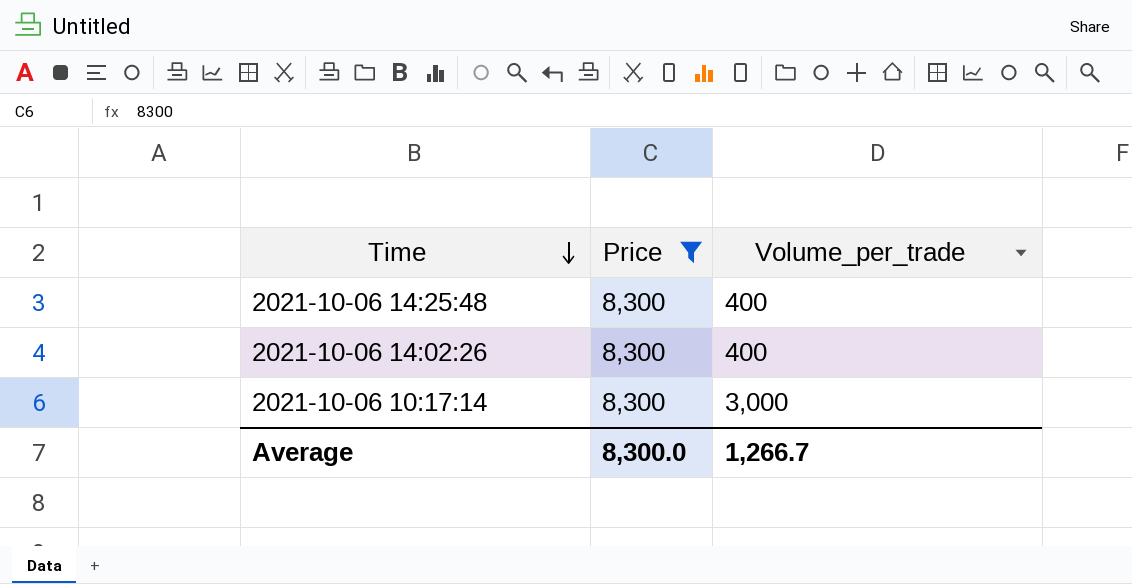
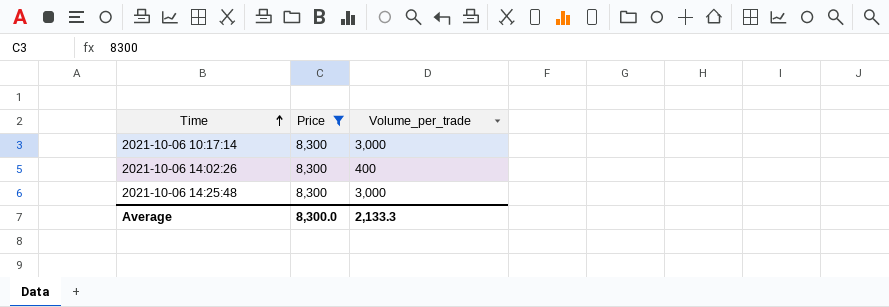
row order: Time descending -> Time ascending
2021-10-06 14:25:48 | Volume_per_trade: 400 -> 3,000
Average | Volume_per_trade: 1,266.7 -> 2,133.3

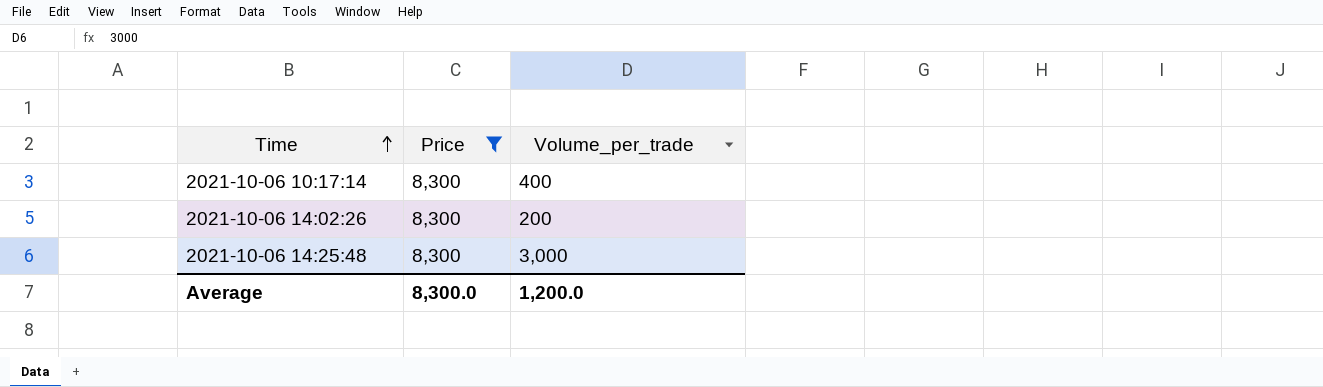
2021-10-06 10:17:14 | Volume_per_trade: 3,000 -> 400
2021-10-06 14:02:26 | Volume_per_trade: 400 -> 200
Average | Volume_per_trade: 2,133.3 -> 1,200.0

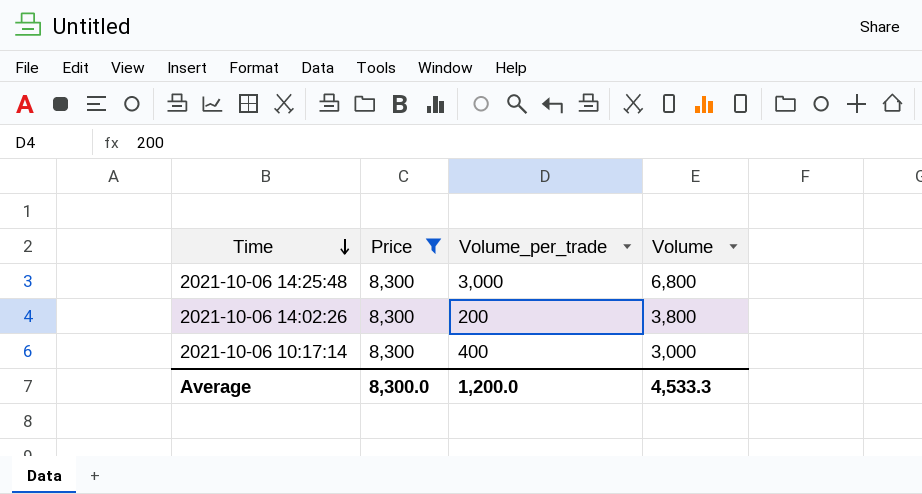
row order: Time ascending -> Time descending
column Volume | position: none -> 4

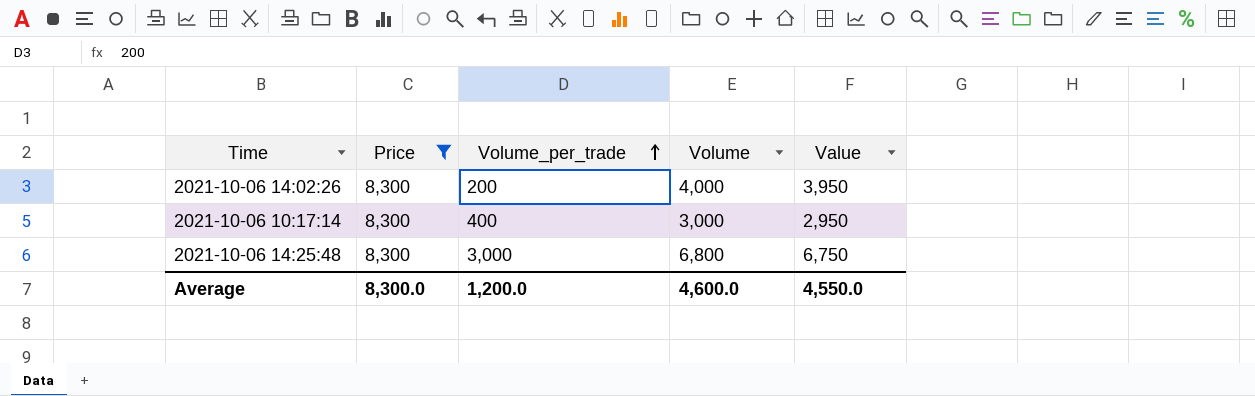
row order: Time descending -> Volume_per_trade ascending
column Value | formula: none -> [Volume] - 50
2021-10-06 14:02:26 | Volume: 3,800 -> 4,000
Average | Volume: 4,533.3 -> 4,600.0

